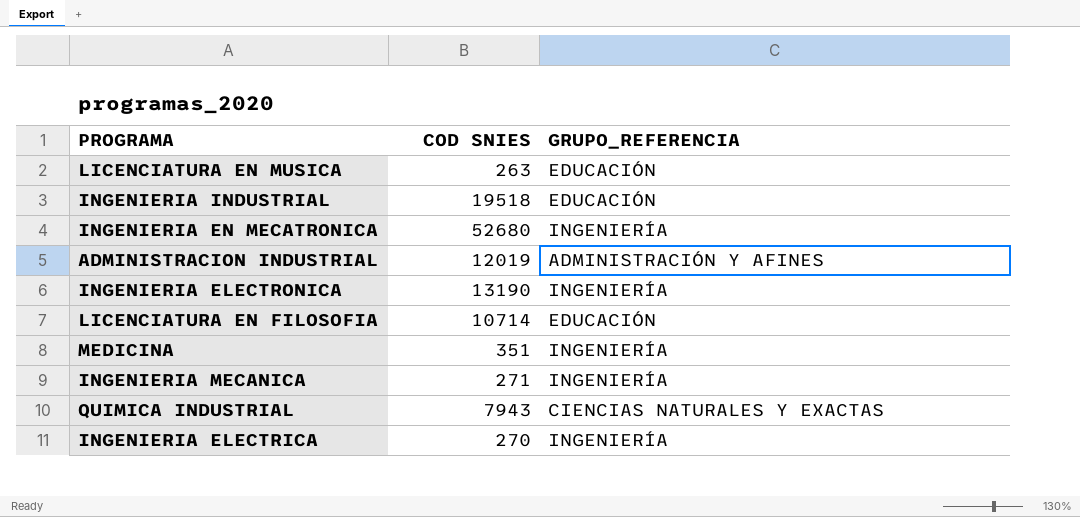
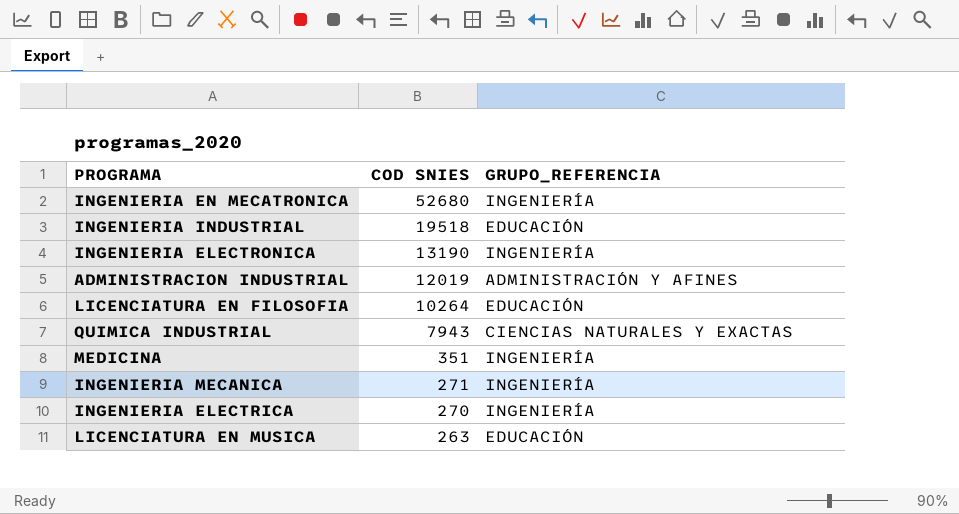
row order: none -> COD SNIES descending
LICENCIATURA EN FILOSOFIA | COD SNIES: 10714 -> 10264

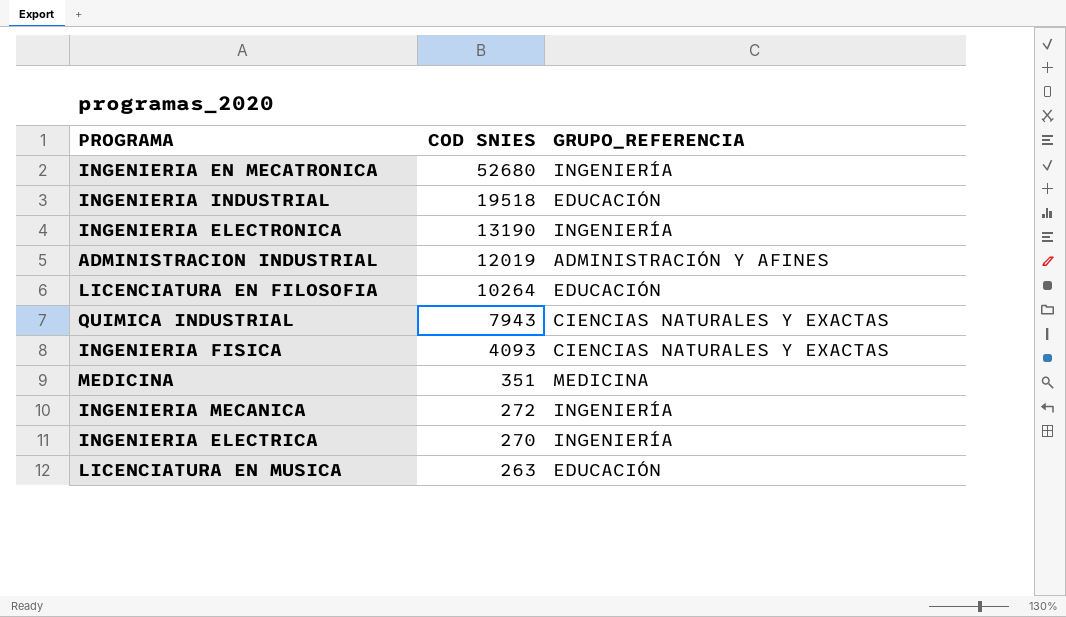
row INGENIERIA FISICA: none -> 4093 | CIENCIAS NATURALES Y EXACTAS
MEDICINA | GRUPO_REFERENCIA: INGENIERÍA -> MEDICINA
INGENIERIA MECANICA | COD SNIES: 271 -> 272

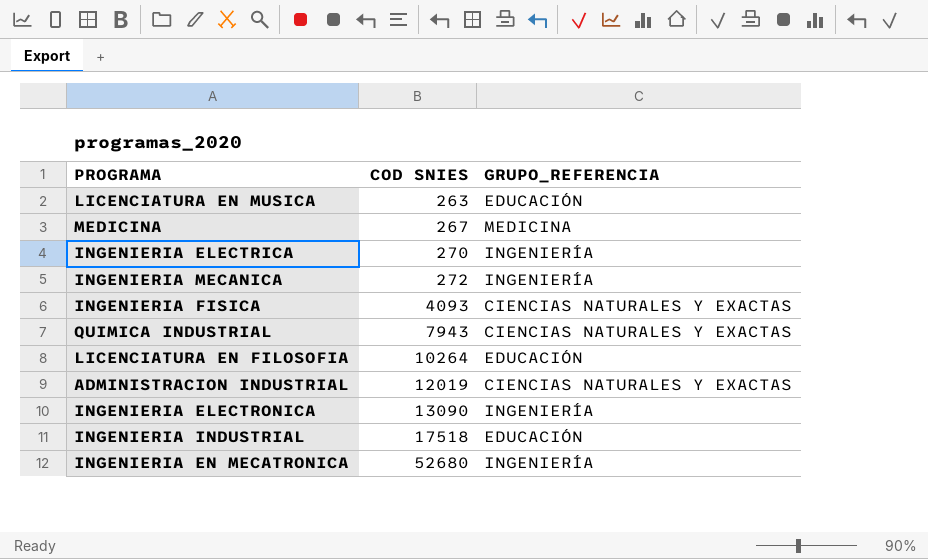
row order: COD SNIES descending -> COD SNIES ascending
MEDICINA | COD SNIES: 351 -> 267
ADMINISTRACION INDUSTRIAL | GRUPO_REFERENCIA: ADMINISTRACIÓN Y AFINES -> CIENCIAS NATURALES Y EXACTAS
INGENIERIA ELECTRONICA | COD SNIES: 13190 -> 13090
INGENIERIA INDUSTRIAL | COD SNIES: 19518 -> 17518

